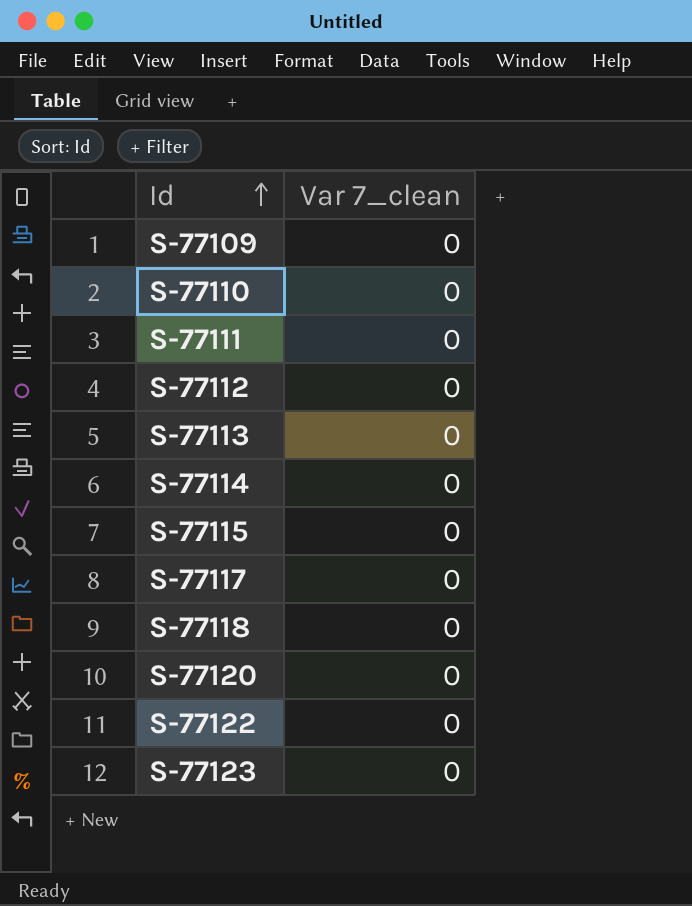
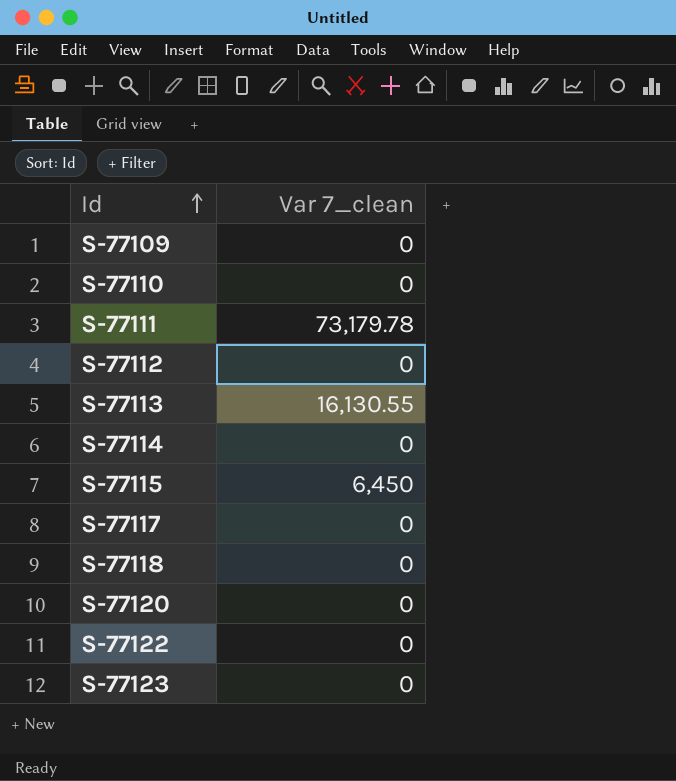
S-77111 | Var 7_clean: 0 -> 73,179.78
S-77113 | Var 7_clean: 0 -> 16,130.55
S-77115 | Var 7_clean: 0 -> 6,450

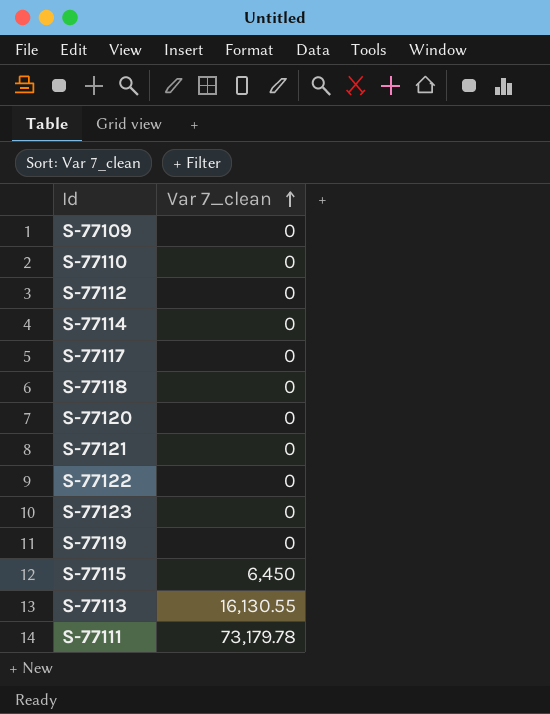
row order: Id ascending -> Var 7_clean ascending
row S-77121: none -> 0
row S-77119: none -> 0

